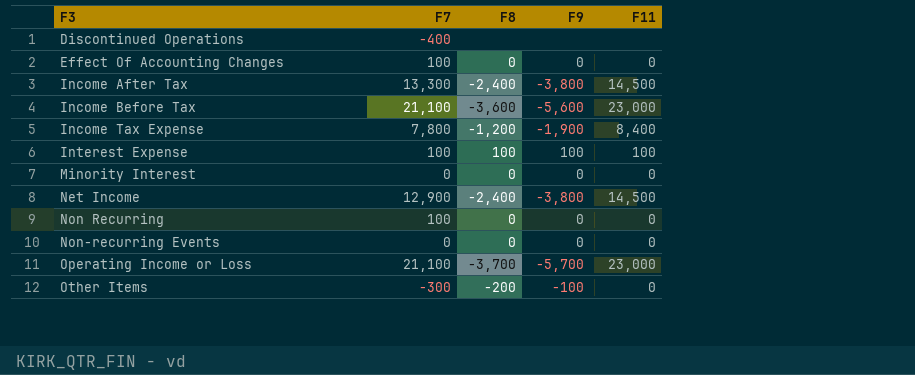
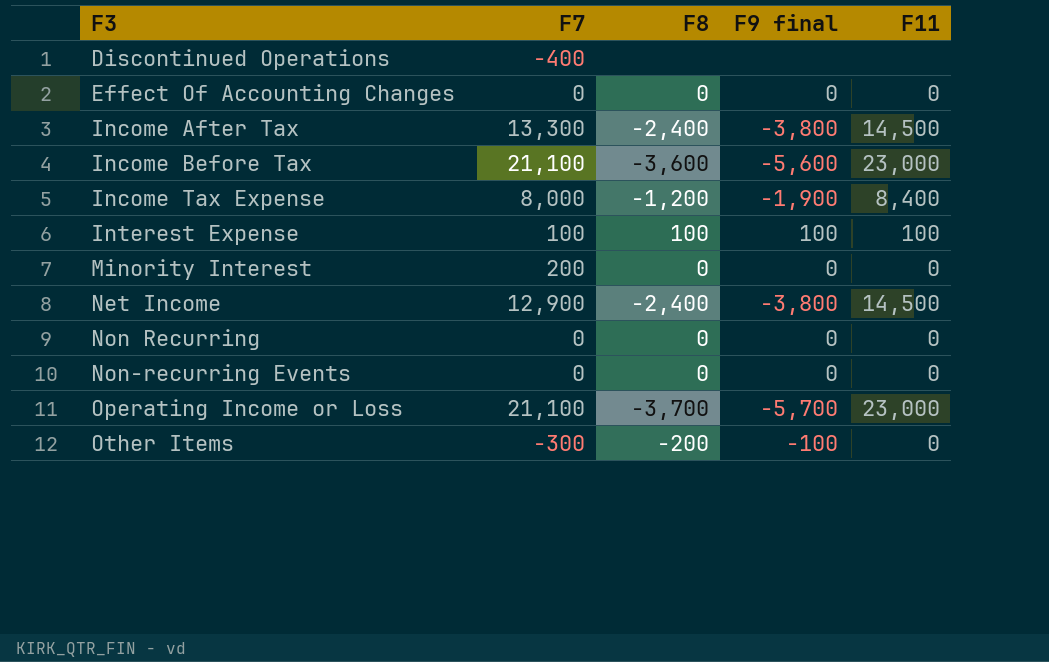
column name: F9 -> F9 final
Effect Of Accounting Changes | F7: 100 -> 0
Income Tax Expense | F7: 7,800 -> 8,000
Minority Interest | F7: 0 -> 200
Non Recurring | F7: 100 -> 0

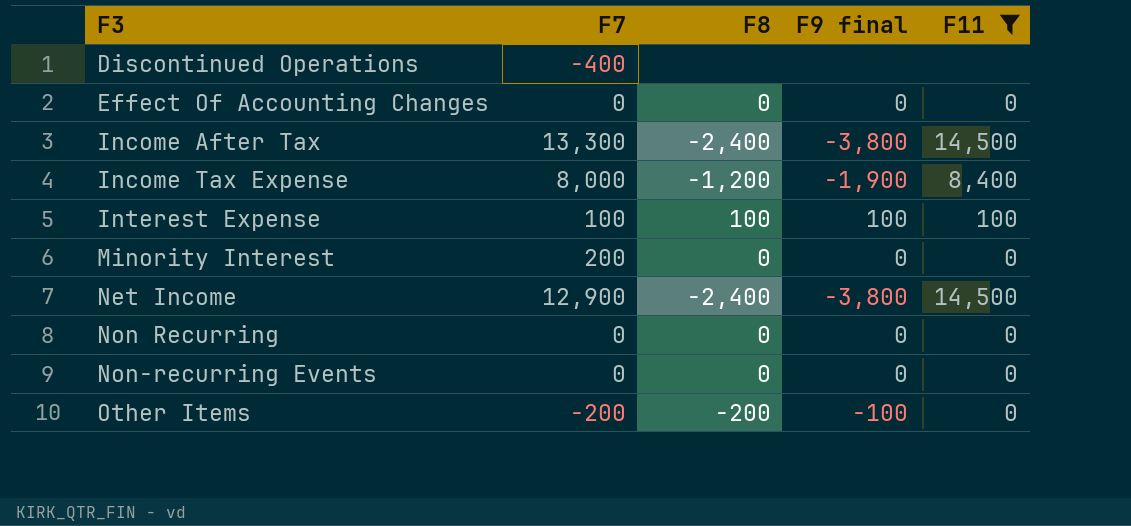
filter: none -> F11 != 23,000
Other Items | F7: -300 -> -200

